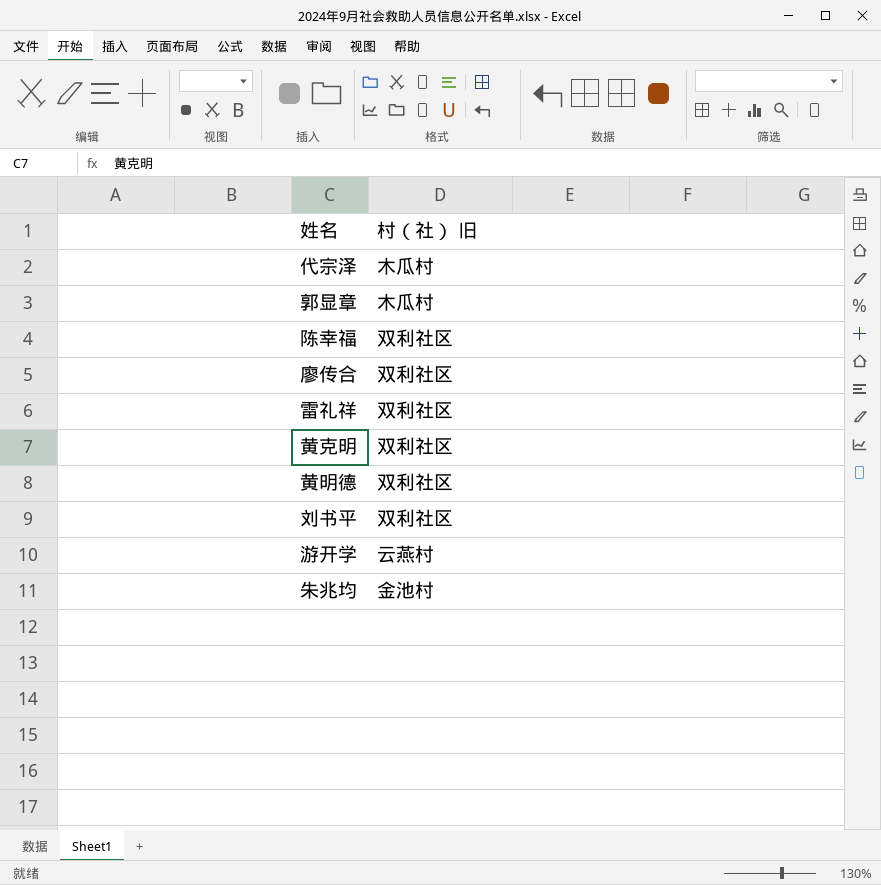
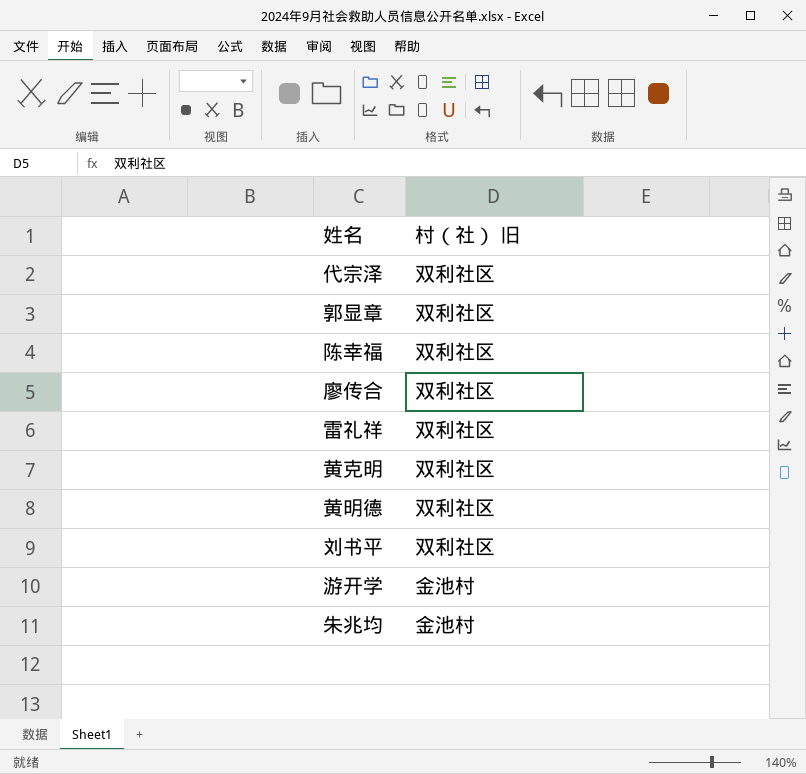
代宗泽 | 村（社） 旧: 木瓜村 -> 双利社区
郭显章 | 村（社） 旧: 木瓜村 -> 双利社区
游开学 | 村（社） 旧: 云燕村 -> 金池村

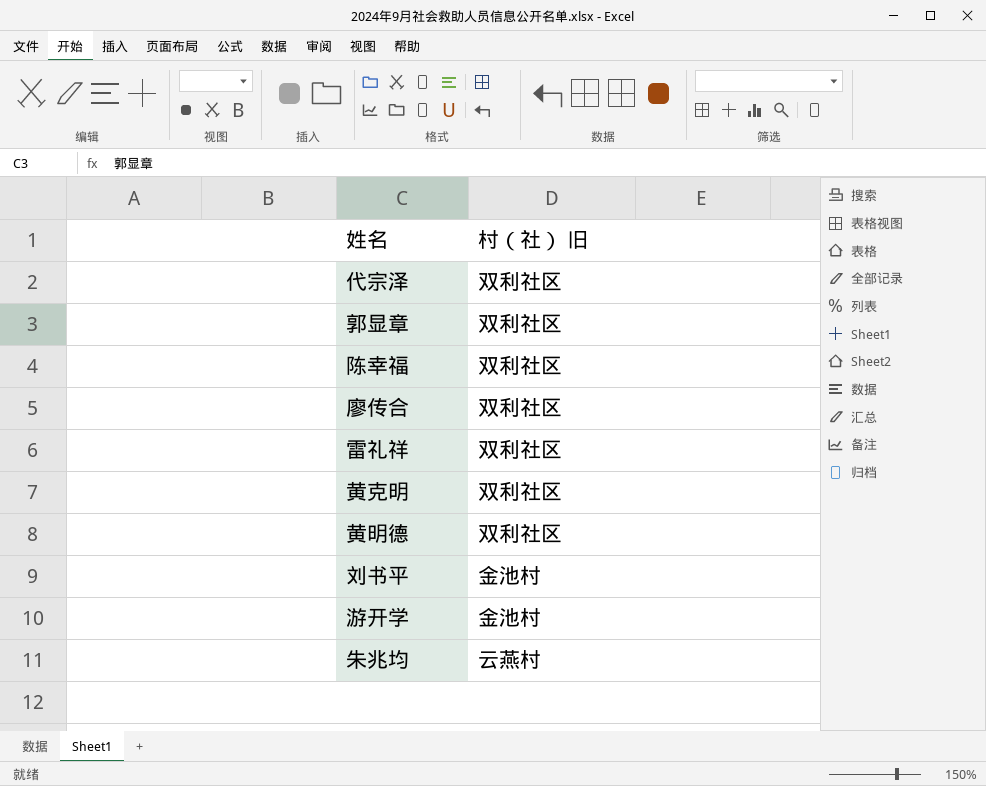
刘书平 | 村（社） 旧: 双利社区 -> 金池村
朱兆均 | 村（社） 旧: 金池村 -> 云燕村

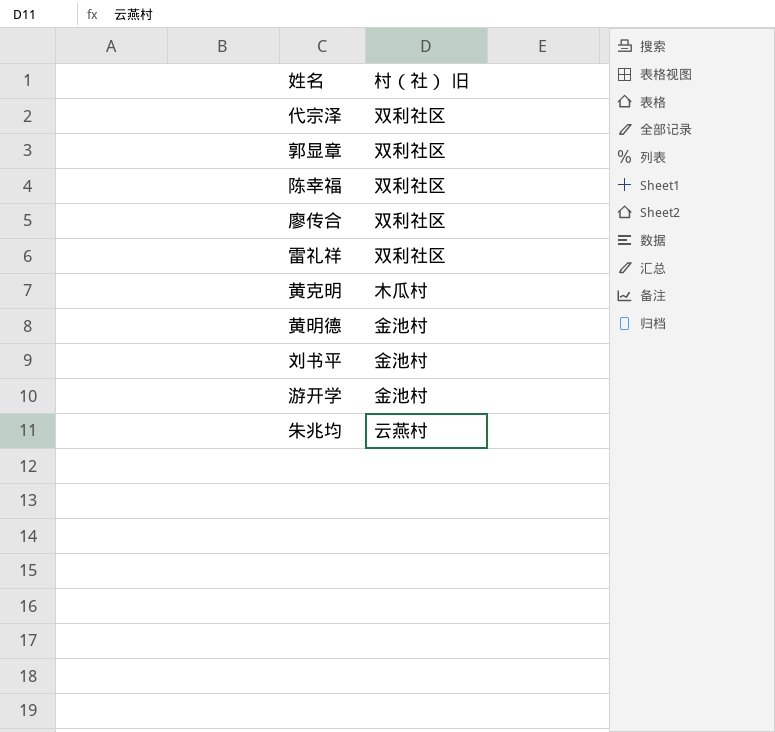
黄克明 | 村（社） 旧: 双利社区 -> 木瓜村
黄明德 | 村（社） 旧: 双利社区 -> 金池村

